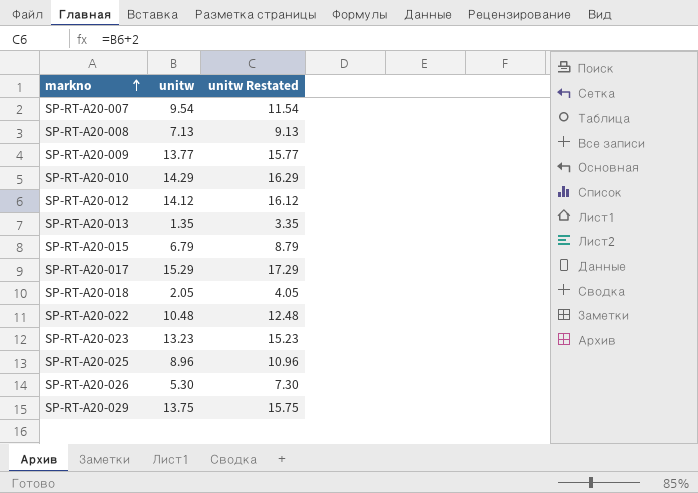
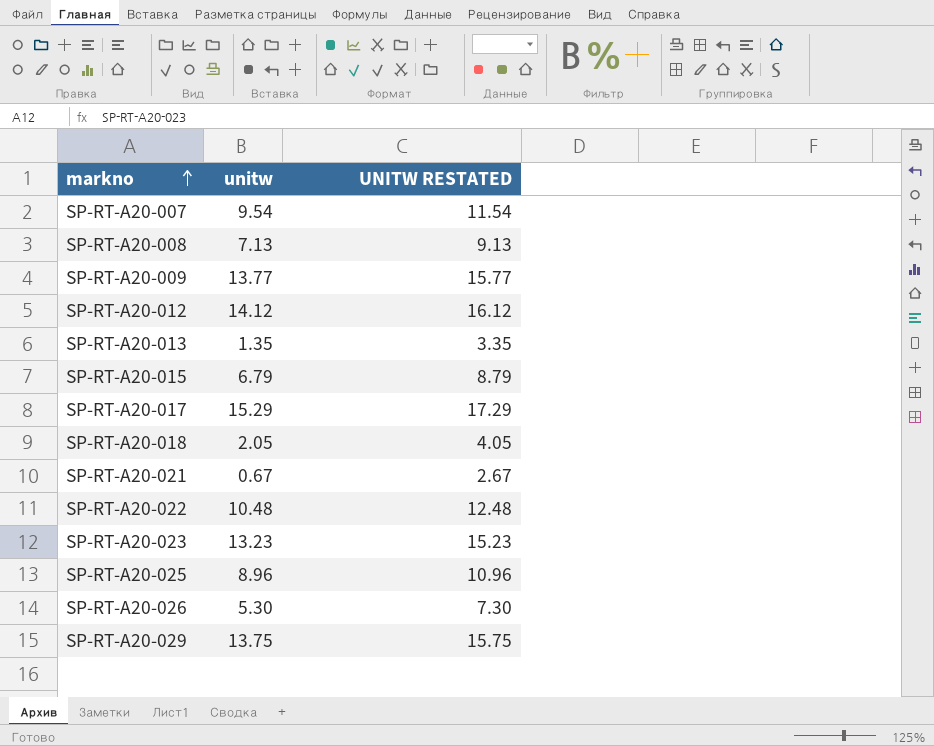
column name: unitw Restated -> UNITW RESTATED
row SP-RT-A20-010: 14.29 | 16.29 -> none
row SP-RT-A20-021: none -> 0.67 | 2.67

